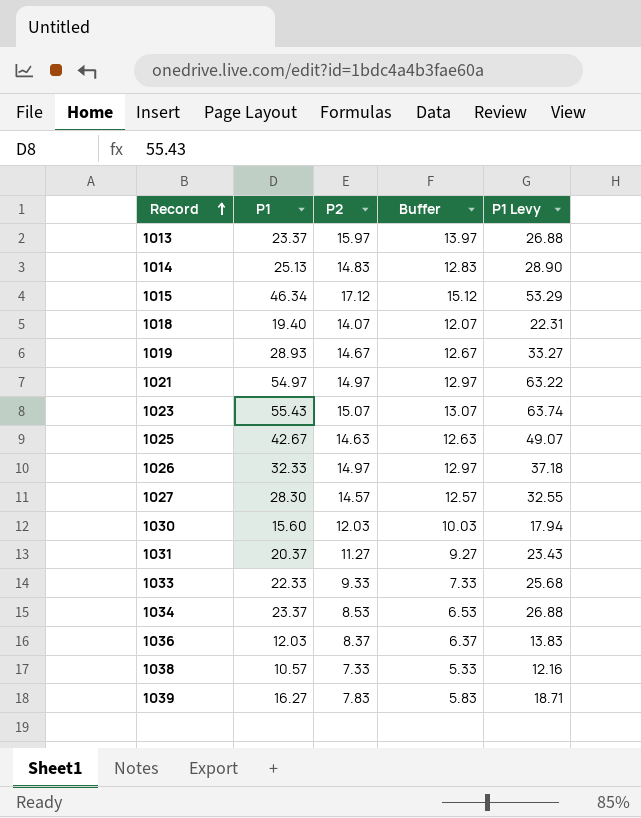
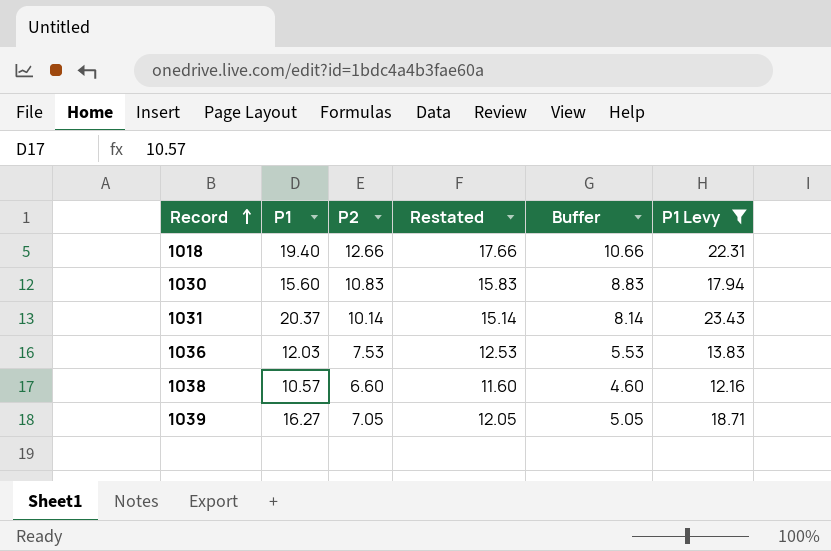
filter: none -> P1 Levy <= 23.43
column Restated | formula: none -> [P2] + 5
1018 | P2: 14.07 -> 12.66
1018 | Buffer: 12.07 -> 10.66
1030 | P2: 12.03 -> 10.83
1030 | Buffer: 10.03 -> 8.83
1031 | P2: 11.27 -> 10.14
1031 | Buffer: 9.27 -> 8.14
1036 | P2: 8.37 -> 7.53
1036 | Buffer: 6.37 -> 5.53
1038 | P2: 7.33 -> 6.60
1038 | Buffer: 5.33 -> 4.60
1039 | P2: 7.83 -> 7.05
1039 | Buffer: 5.83 -> 5.05

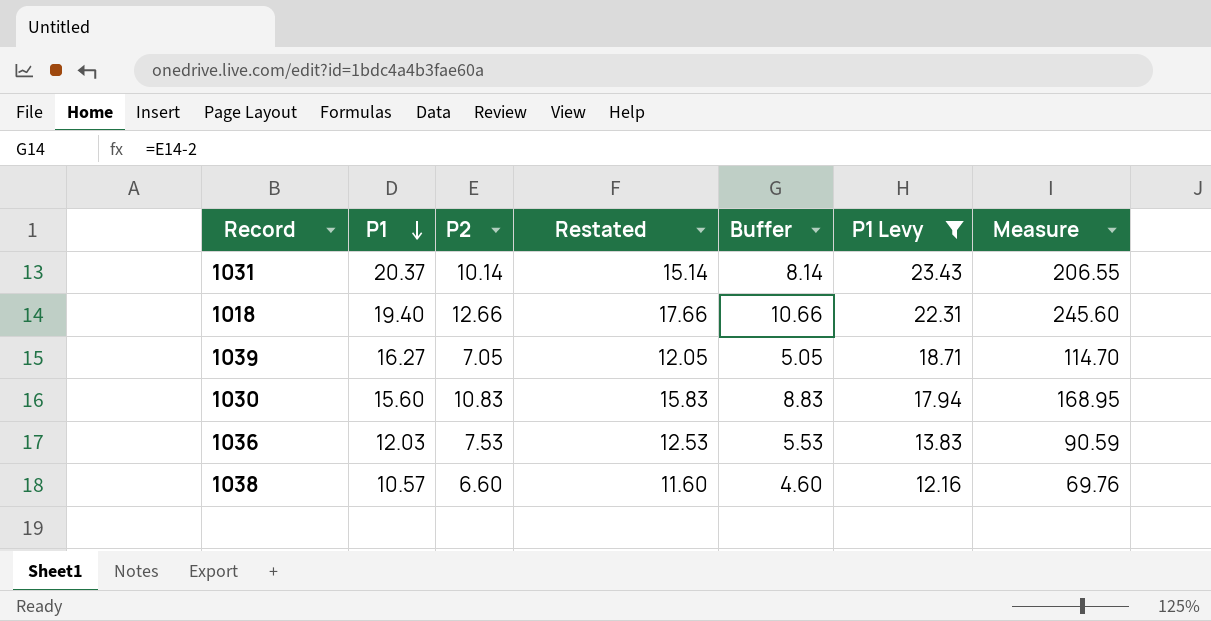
row order: Record ascending -> P1 descending
column Measure | formula: none -> [P1] * [P2]

